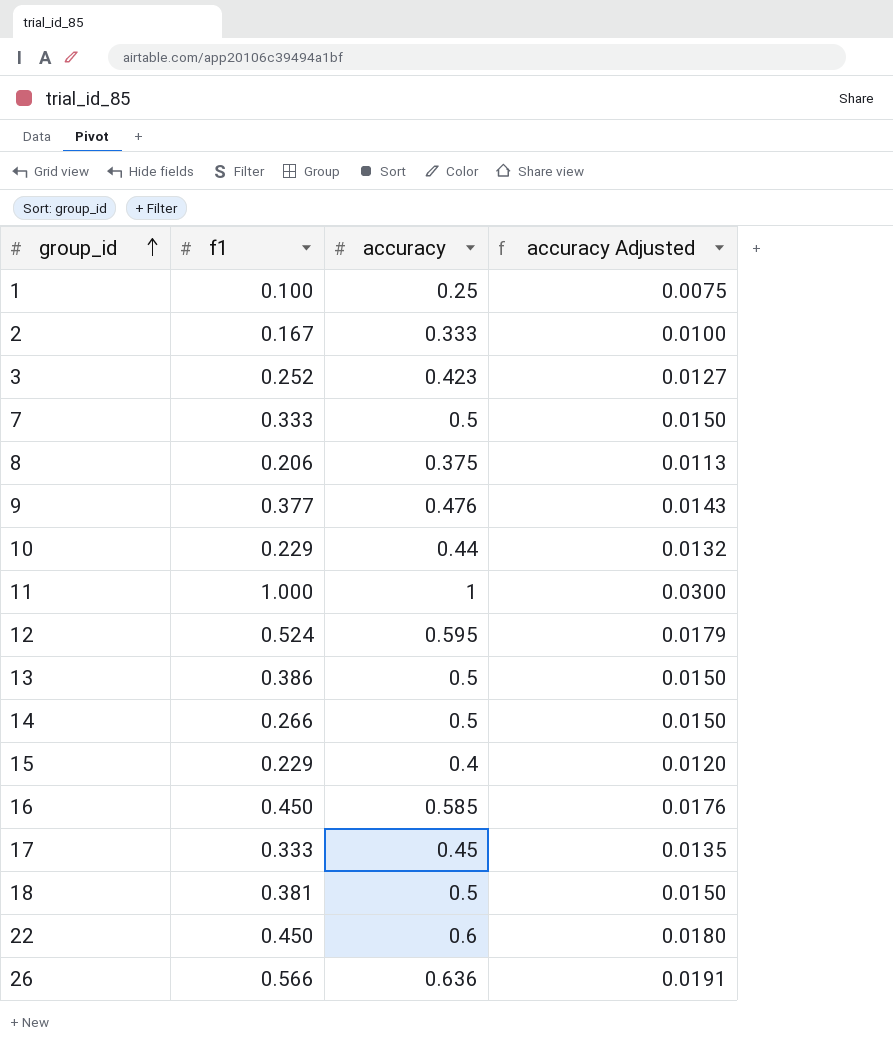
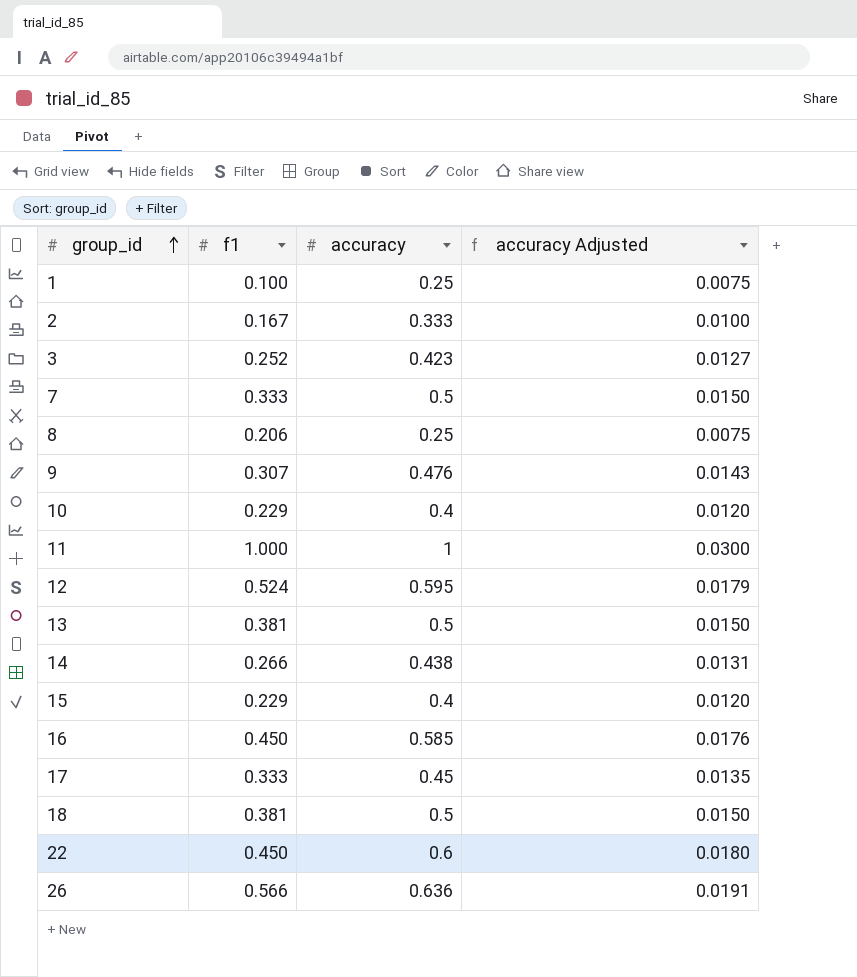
8 | accuracy: 0.375 -> 0.25
8 | accuracy Adjusted: 0.0113 -> 0.0075
9 | f1: 0.377 -> 0.307
10 | accuracy: 0.44 -> 0.4
10 | accuracy Adjusted: 0.0132 -> 0.0120
13 | f1: 0.386 -> 0.381
14 | accuracy: 0.5 -> 0.438
14 | accuracy Adjusted: 0.0150 -> 0.0131

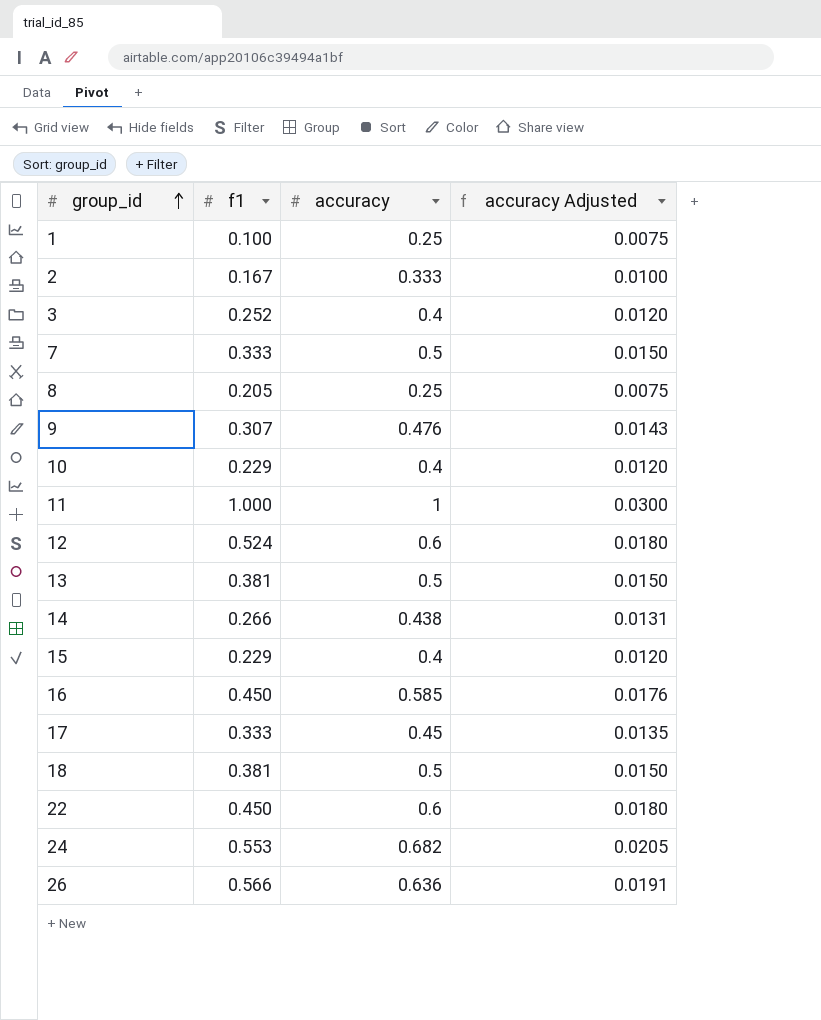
3 | accuracy: 0.423 -> 0.4
3 | accuracy Adjusted: 0.0127 -> 0.0120
8 | f1: 0.206 -> 0.205
12 | accuracy: 0.595 -> 0.6
12 | accuracy Adjusted: 0.0179 -> 0.0180
row 24: none -> 0.553 | 0.682 | 0.0205

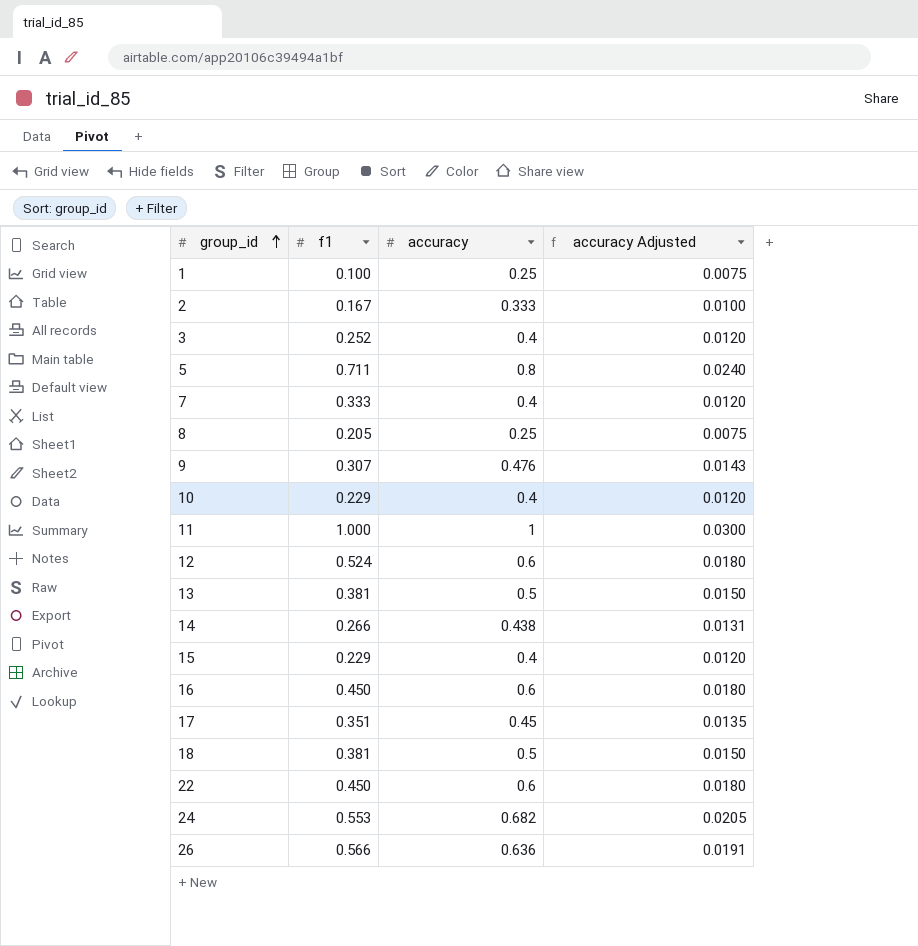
row 5: none -> 0.711 | 0.8 | 0.0240
7 | accuracy: 0.5 -> 0.4
7 | accuracy Adjusted: 0.0150 -> 0.0120
16 | accuracy: 0.585 -> 0.6
16 | accuracy Adjusted: 0.0176 -> 0.0180
17 | f1: 0.333 -> 0.351

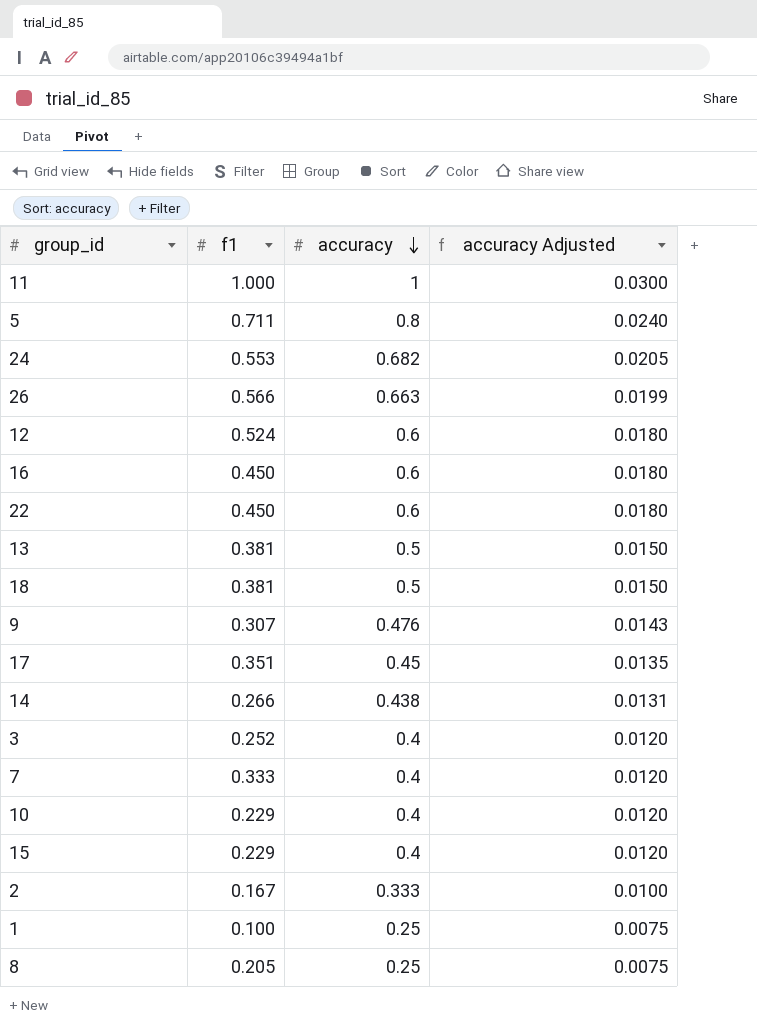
row order: group_id ascending -> accuracy descending
26 | accuracy: 0.636 -> 0.663
26 | accuracy Adjusted: 0.0191 -> 0.0199

